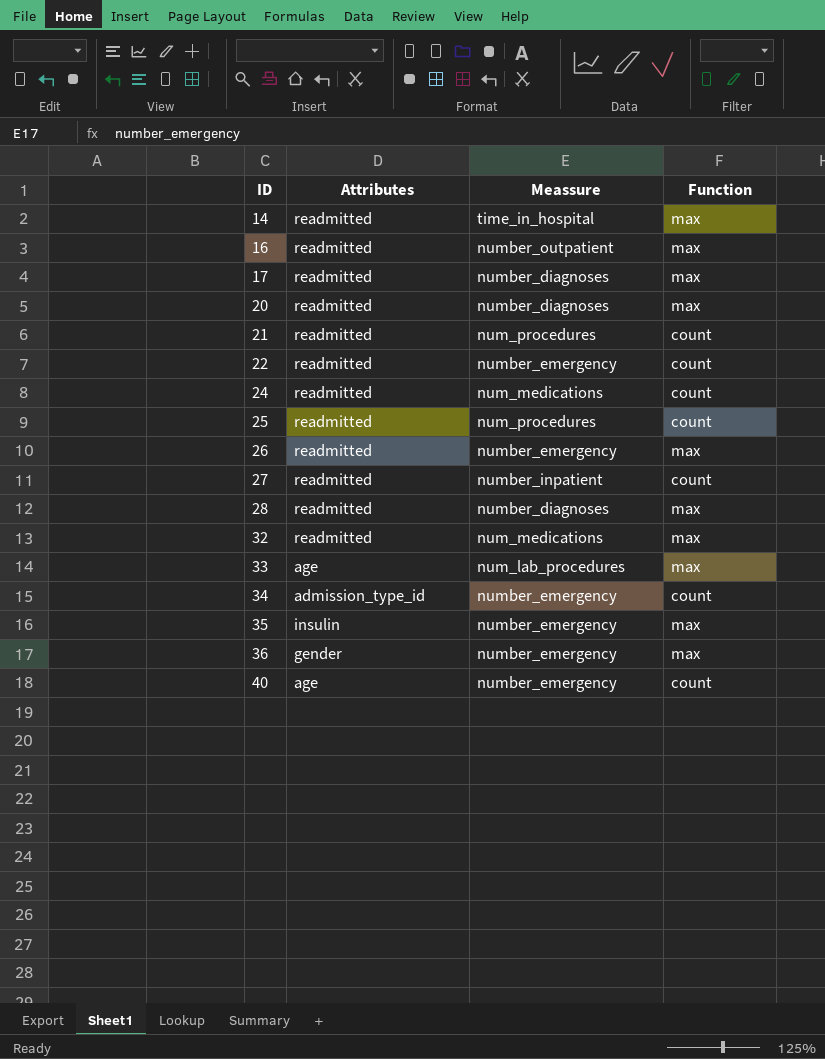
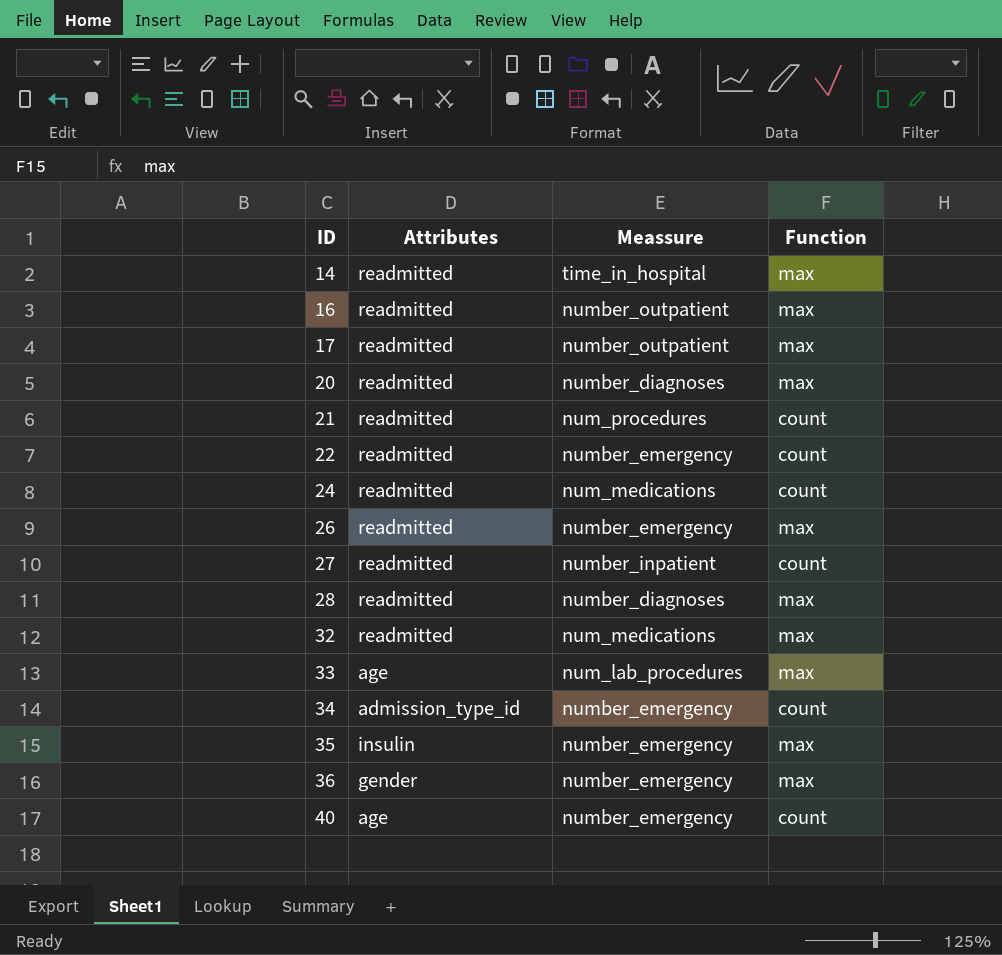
row 25: readmitted | num_procedures | count -> none
17 | Meassure: number_diagnoses -> number_outpatient

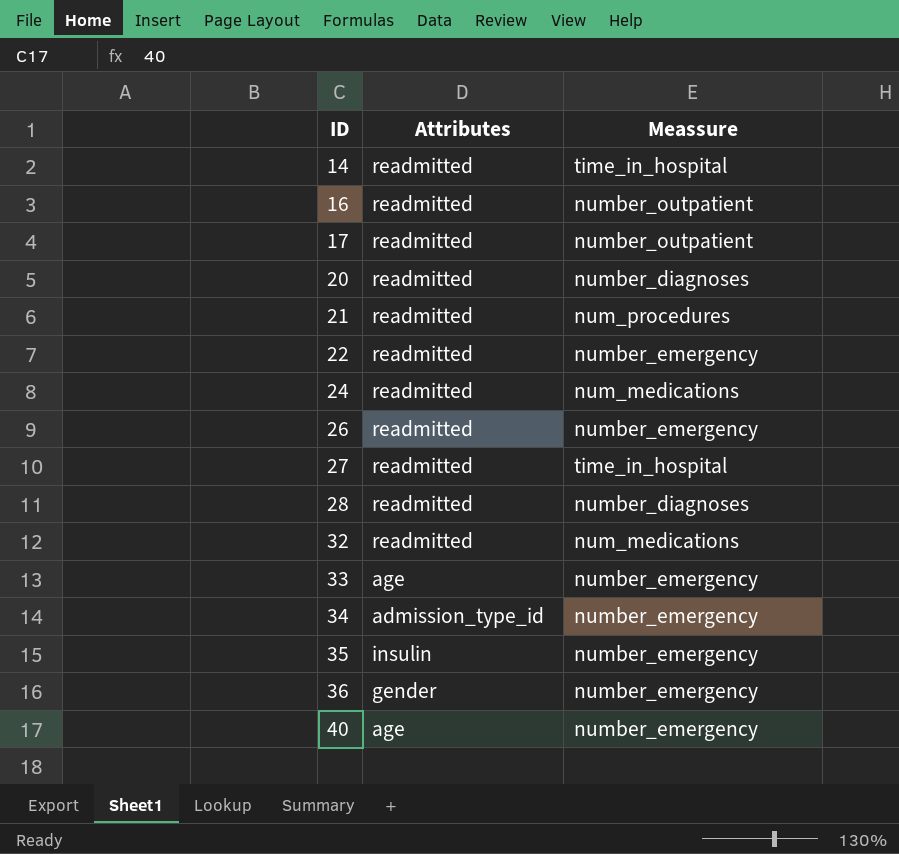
column Function | position: 4 -> none
27 | Meassure: number_inpatient -> time_in_hospital
33 | Meassure: num_lab_procedures -> number_emergency

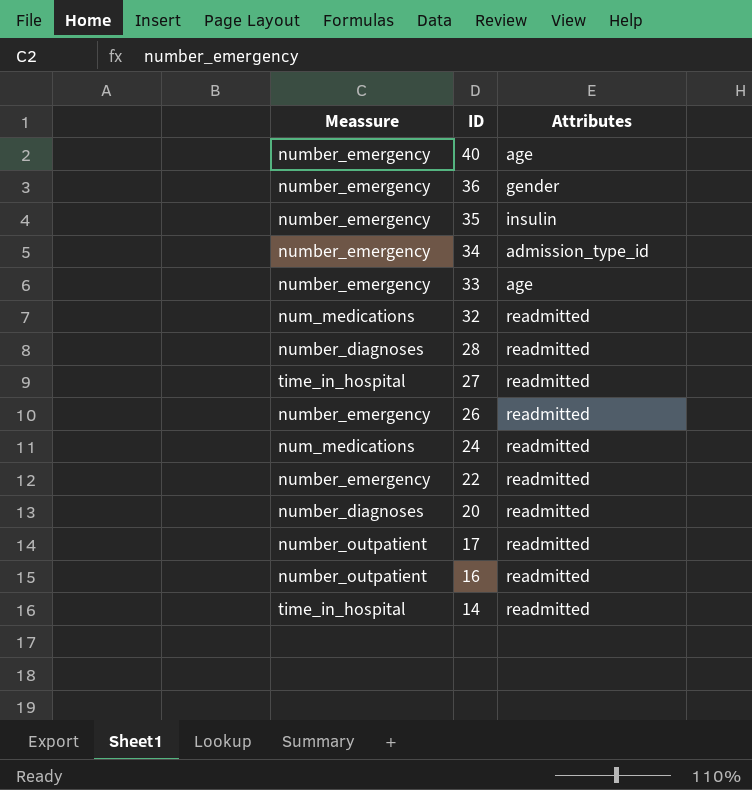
row order: ID ascending -> ID descending
column Meassure | position: 3 -> 1
row 21: readmitted | num_procedures -> none

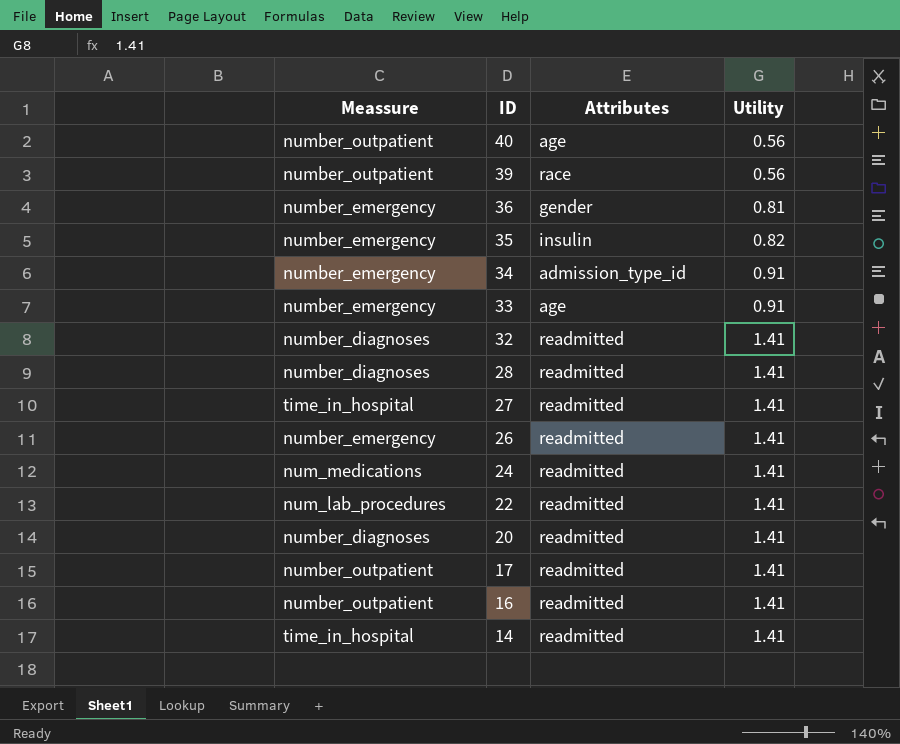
column Utility | position: none -> 4
40 | Meassure: number_emergency -> number_outpatient
row 39: none -> number_outpatient | race | 0.56
32 | Meassure: num_medications -> number_diagnoses
22 | Meassure: number_emergency -> num_lab_procedures

